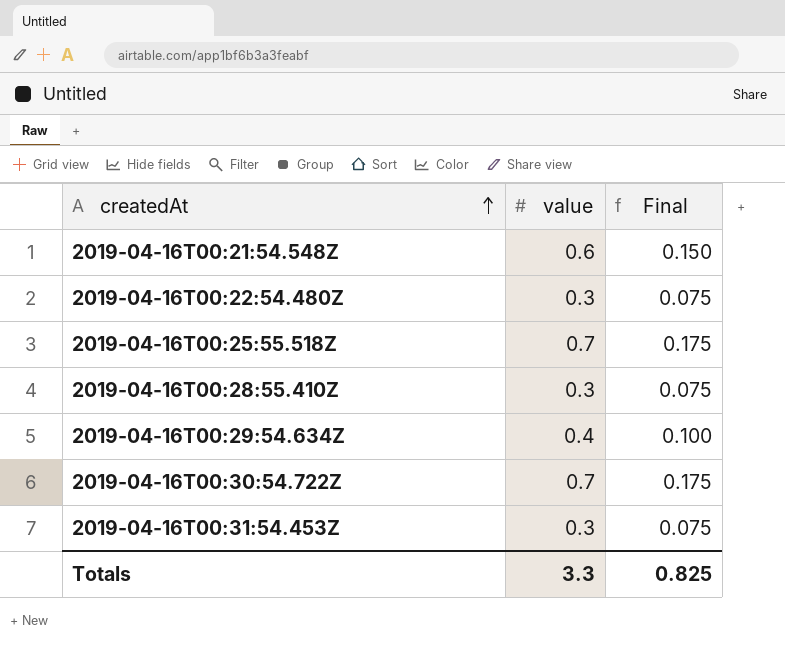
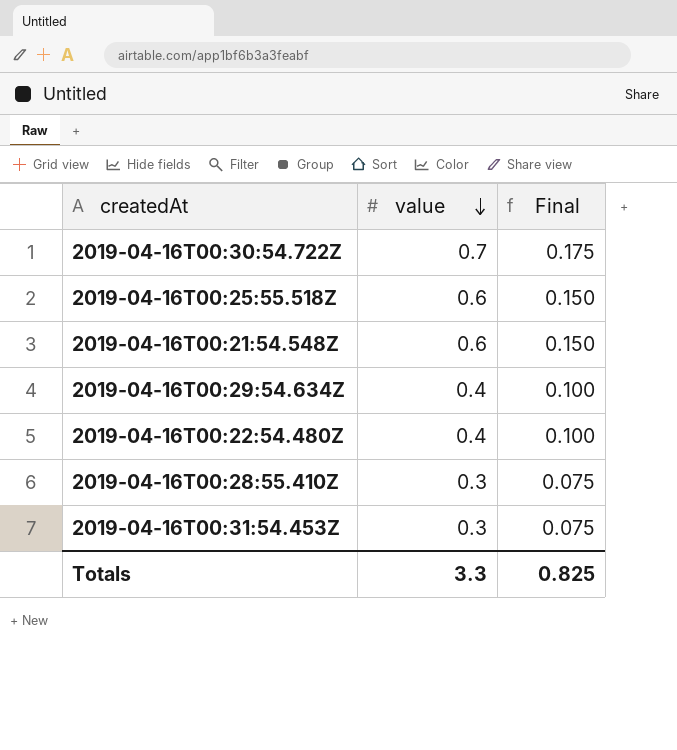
row order: createdAt ascending -> value descending
2019-04-16T00:25:55.518Z | value: 0.7 -> 0.6
2019-04-16T00:25:55.518Z | Final: 0.175 -> 0.150
2019-04-16T00:22:54.480Z | value: 0.3 -> 0.4
2019-04-16T00:22:54.480Z | Final: 0.075 -> 0.100

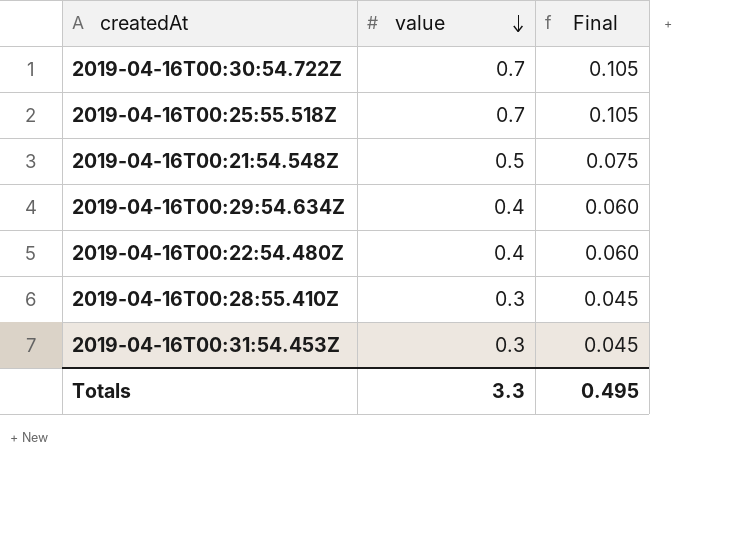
column Final | formula: [value] * 0.25 -> [value] * 0.15
2019-04-16T00:25:55.518Z | value: 0.6 -> 0.7
2019-04-16T00:21:54.548Z | value: 0.6 -> 0.5
Totals | Final: 0.825 -> 0.495

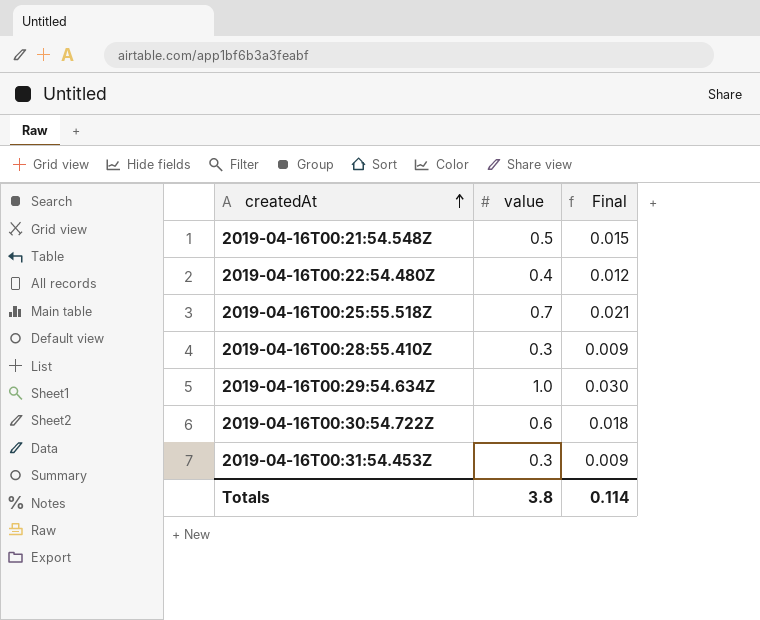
row order: value descending -> createdAt ascending
column Final | formula: [value] * 0.15 -> [value] * 0.03
2019-04-16T00:29:54.634Z | value: 0.4 -> 1.0
2019-04-16T00:30:54.722Z | value: 0.7 -> 0.6
Totals | value: 3.3 -> 3.8
Totals | Final: 0.495 -> 0.114

